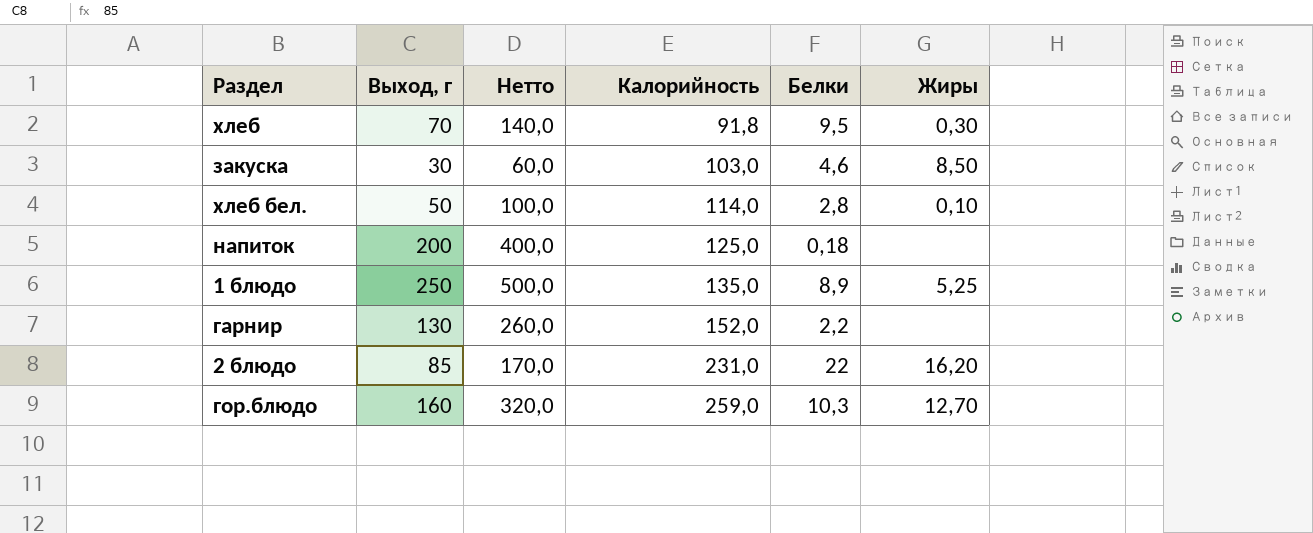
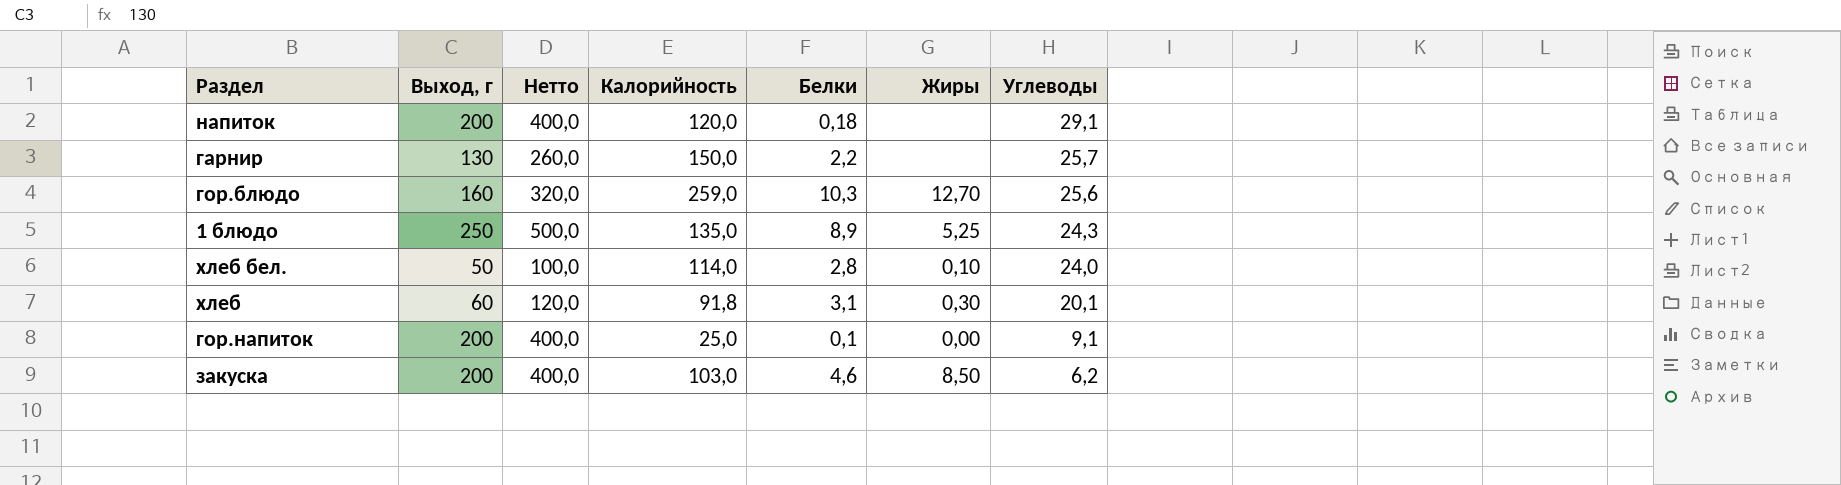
row order: Калорийность ascending -> Углеводы descending
column Углеводы | position: none -> 7
row 2 блюдо: 85 | 170,0 | 231,0 | 22 | 16,20 -> none
напиток | Калорийность: 125,0 -> 120,0
гарнир | Калорийность: 152,0 -> 150,0
хлеб | Выход, г: 70 -> 60
хлеб | Нетто: 140,0 -> 120,0
хлеб | Белки: 9,5 -> 3,1
row гор.напиток: none -> 200 | 400,0 | 25,0 | 0,1 | 0,00 | 9,1
закуска | Выход, г: 30 -> 200
закуска | Нетто: 60,0 -> 400,0

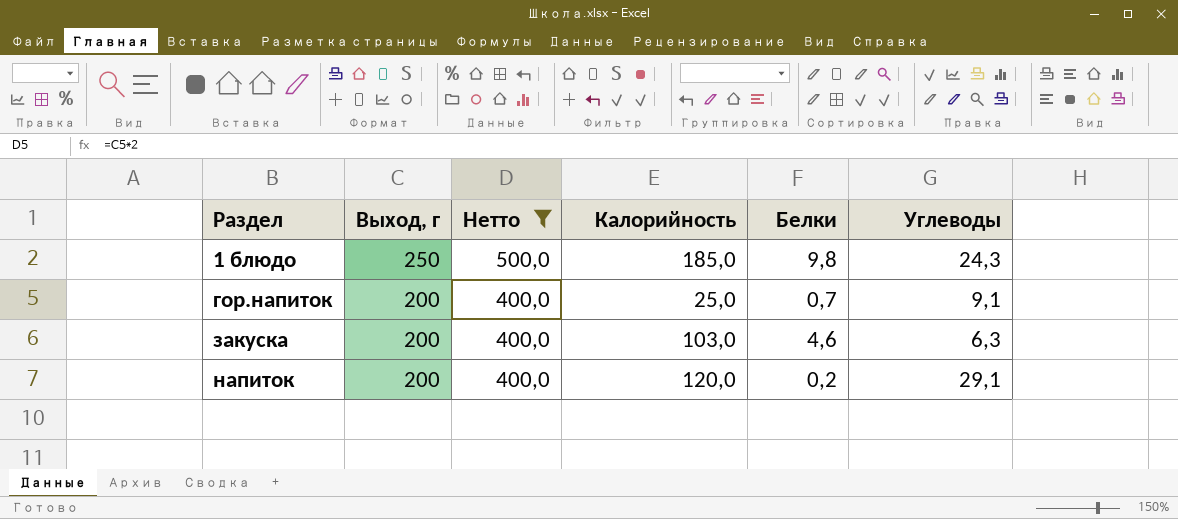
filter: none -> Нетто >= 400,0
row order: Углеводы descending -> Раздел ascending
column Жиры | position: 6 -> none
1 блюдо | Калорийность: 135,0 -> 185,0
1 блюдо | Белки: 8,9 -> 9,8
гор.напиток | Белки: 0,1 -> 0,7
закуска | Углеводы: 6,2 -> 6,3
напиток | Белки: 0,18 -> 0,2

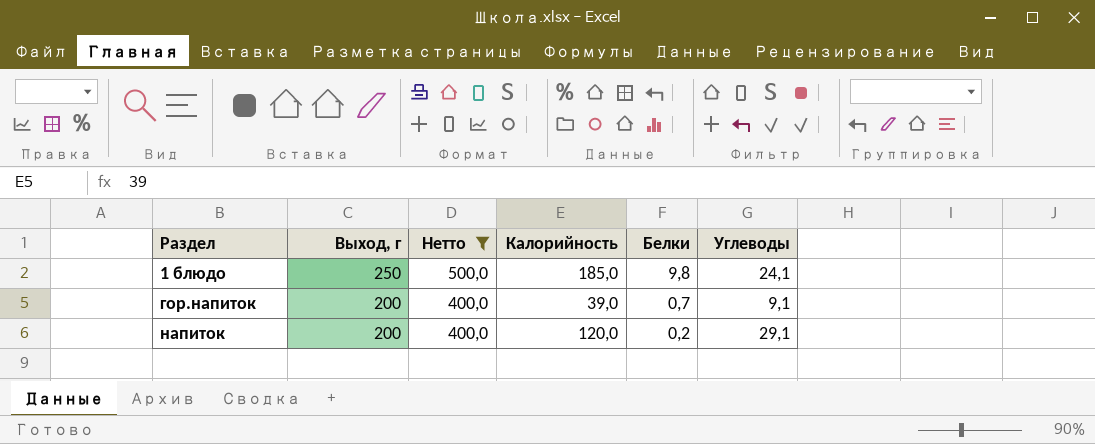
row закуска: 200 | 400,0 | 103,0 | 4,6 | 6,3 -> none
1 блюдо | Углеводы: 24,3 -> 24,1
гор.напиток | Калорийность: 25,0 -> 39,0

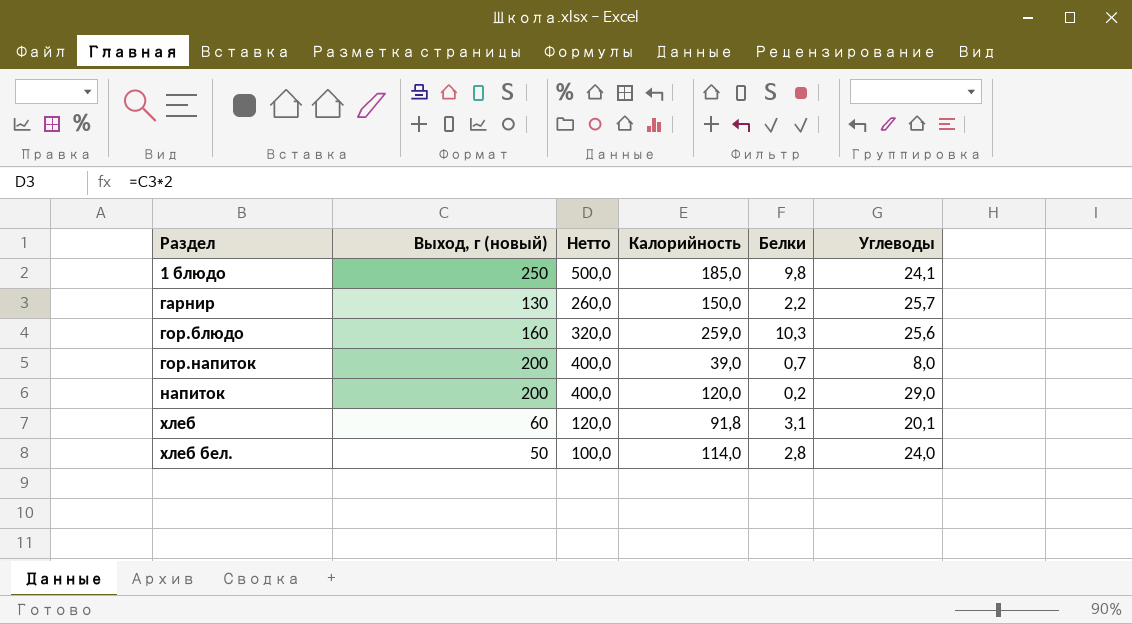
filter: Нетто >= 400,0 -> none
column name: Выход, г -> Выход, г (новый)
гор.напиток | Углеводы: 9,1 -> 8,0
напиток | Углеводы: 29,1 -> 29,0

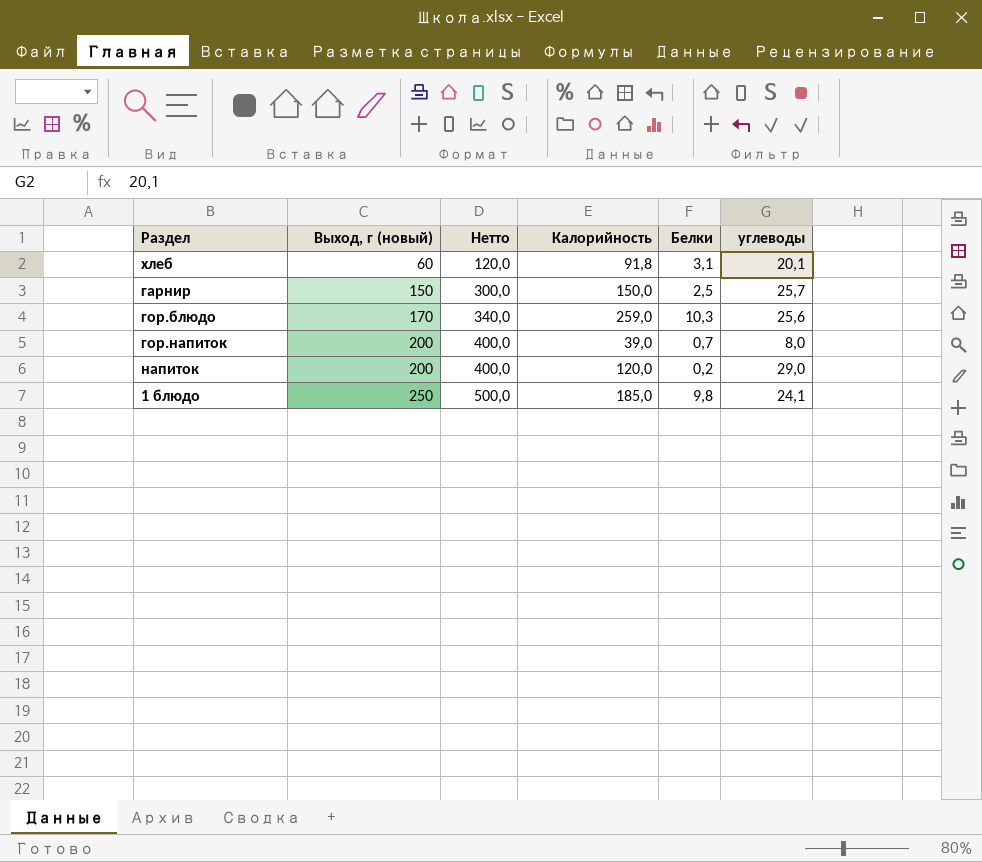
row order: Раздел ascending -> Выход, г (новый) ascending
column name: Углеводы -> углеводы
row хлеб бел.: 50 | 100,0 | 114,0 | 2,8 | 24,0 -> none
гарнир | Выход, г (новый): 130 -> 150
гарнир | Нетто: 260,0 -> 300,0
гарнир | Белки: 2,2 -> 2,5
гор.блюдо | Выход, г (новый): 160 -> 170
гор.блюдо | Нетто: 320,0 -> 340,0

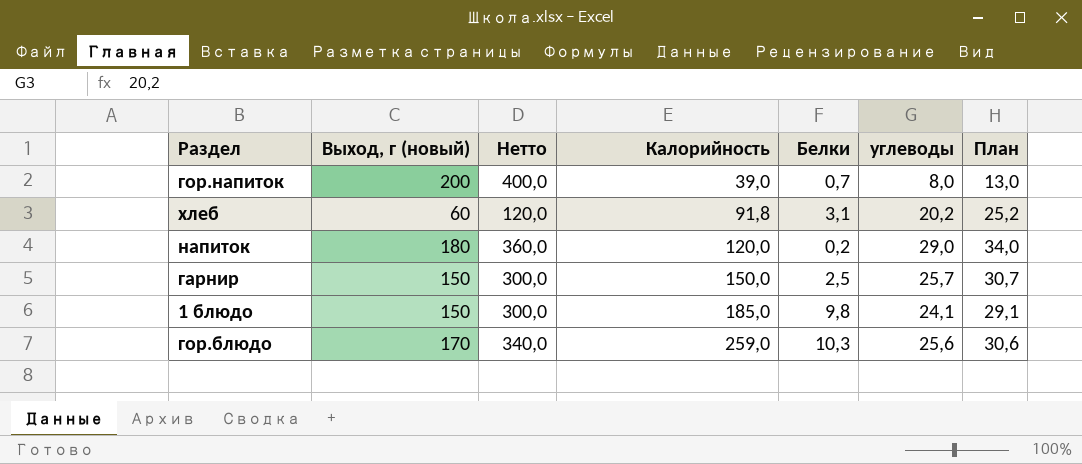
row order: Выход, г (новый) ascending -> Калорийность ascending
column План | formula: none -> [углеводы] + 5
хлеб | углеводы: 20,1 -> 20,2
напиток | Выход, г (новый): 200 -> 180
напиток | Нетто: 400,0 -> 360,0
1 блюдо | Выход, г (новый): 250 -> 150
1 блюдо | Нетто: 500,0 -> 300,0

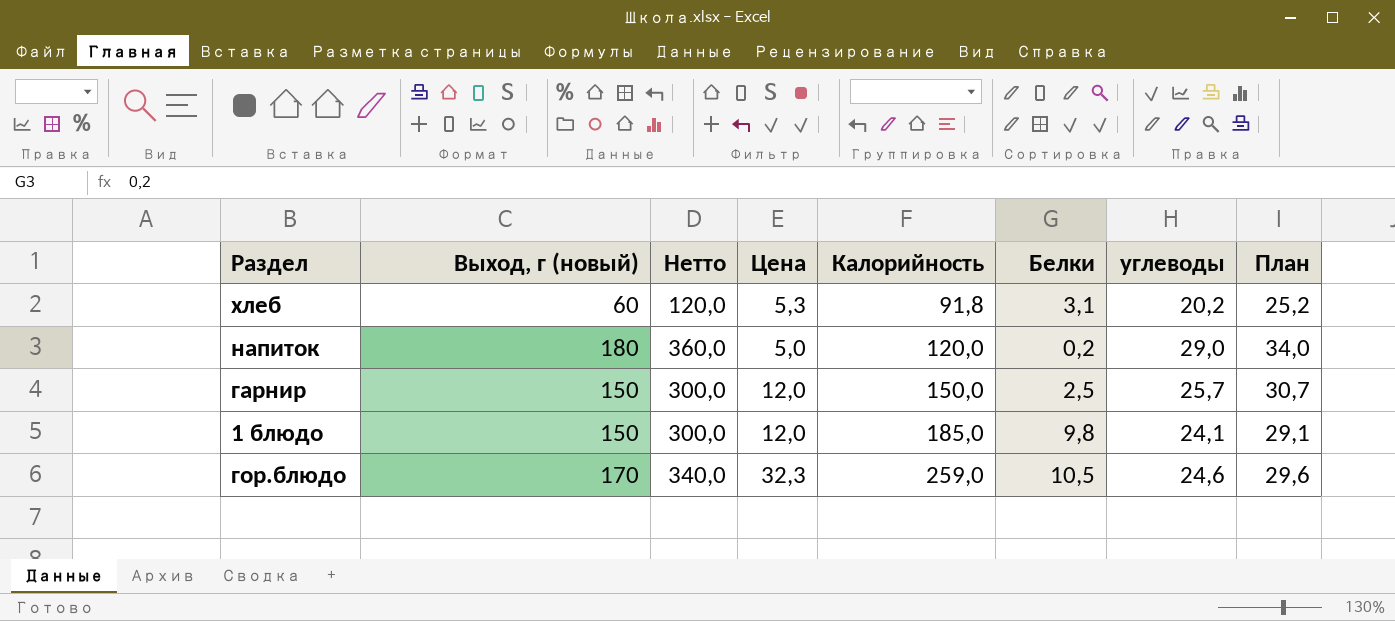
column Цена | position: none -> 4
row гор.напиток: 200 | 400,0 | 39,0 | 0,7 | 8,0 | 13,0 -> none
гор.блюдо | Белки: 10,3 -> 10,5
гор.блюдо | углеводы: 25,6 -> 24,6
гор.блюдо | План: 30,6 -> 29,6

